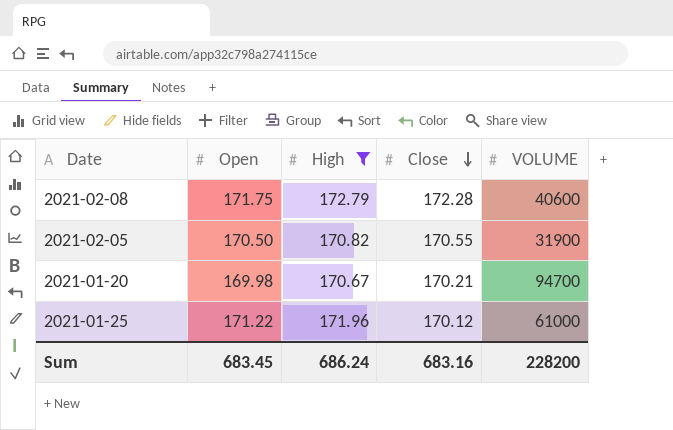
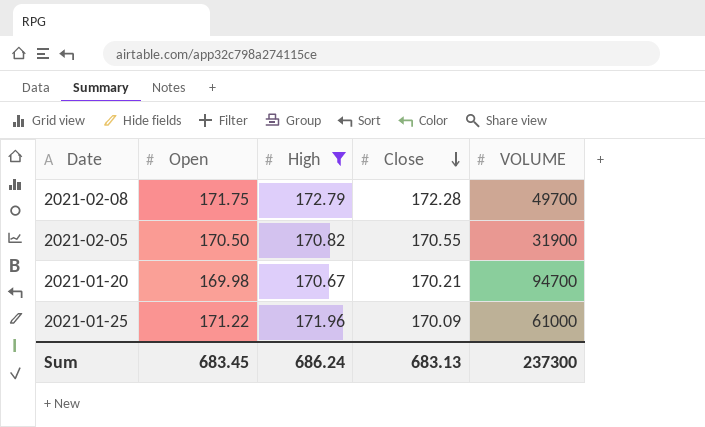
2021-02-08 | VOLUME: 40600 -> 49700
2021-01-25 | Close: 170.12 -> 170.09
Sum | Close: 683.16 -> 683.13
Sum | VOLUME: 228200 -> 237300

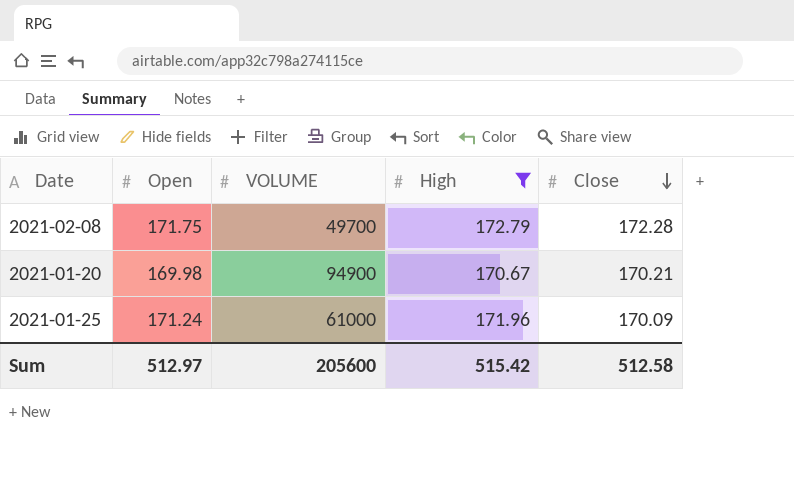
column VOLUME | position: 5 -> 3
row 2021-02-05: 170.50 | 170.82 | 170.55 | 31900 -> none
2021-01-20 | VOLUME: 94700 -> 94900
2021-01-25 | Open: 171.22 -> 171.24
Sum | Open: 683.45 -> 512.97
Sum | VOLUME: 237300 -> 205600
Sum | High: 686.24 -> 515.42
Sum | Close: 683.13 -> 512.58

